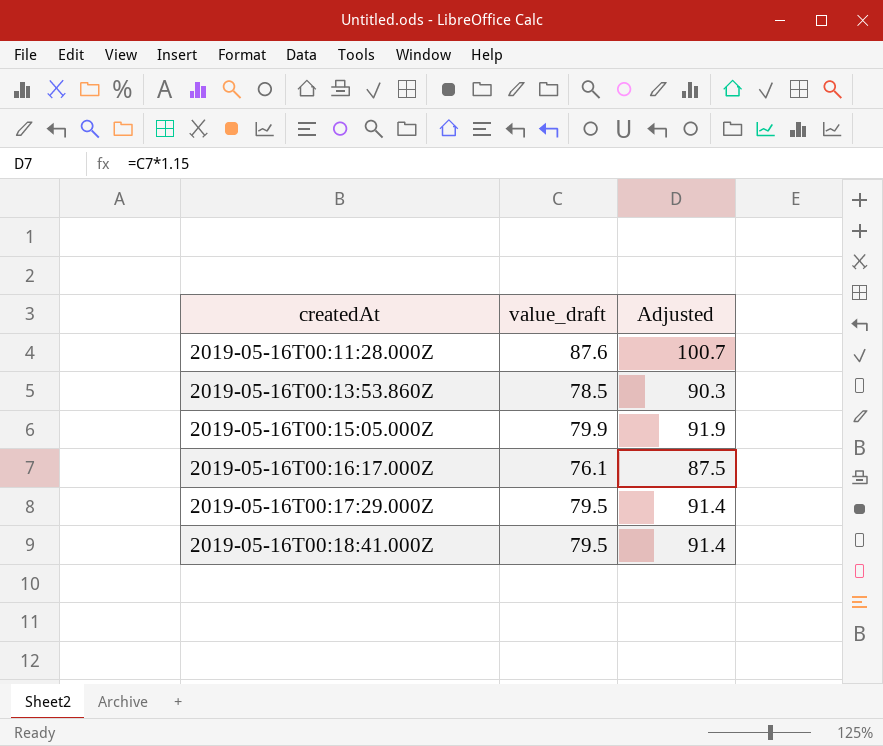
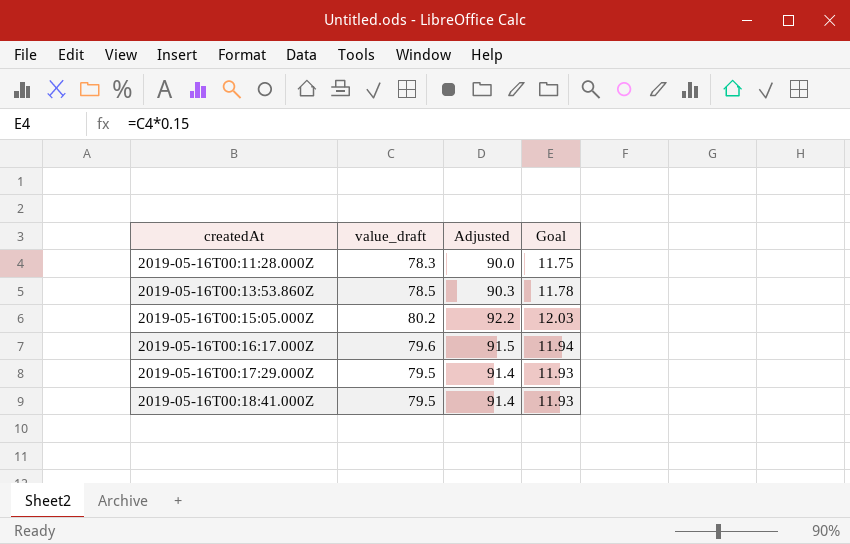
column Goal | formula: none -> [value_draft] * 0.15
2019-05-16T00:11:28.000Z | value_draft: 87.6 -> 78.3
2019-05-16T00:11:28.000Z | Adjusted: 100.7 -> 90.0
2019-05-16T00:15:05.000Z | value_draft: 79.9 -> 80.2
2019-05-16T00:15:05.000Z | Adjusted: 91.9 -> 92.2
2019-05-16T00:16:17.000Z | value_draft: 76.1 -> 79.6
2019-05-16T00:16:17.000Z | Adjusted: 87.5 -> 91.5

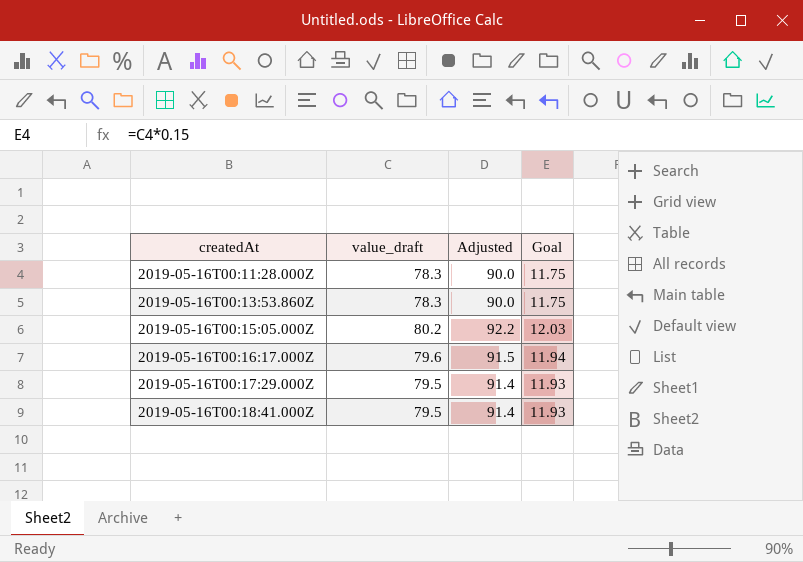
2019-05-16T00:13:53.860Z | value_draft: 78.5 -> 78.3
2019-05-16T00:13:53.860Z | Adjusted: 90.3 -> 90.0
2019-05-16T00:13:53.860Z | Goal: 11.78 -> 11.75

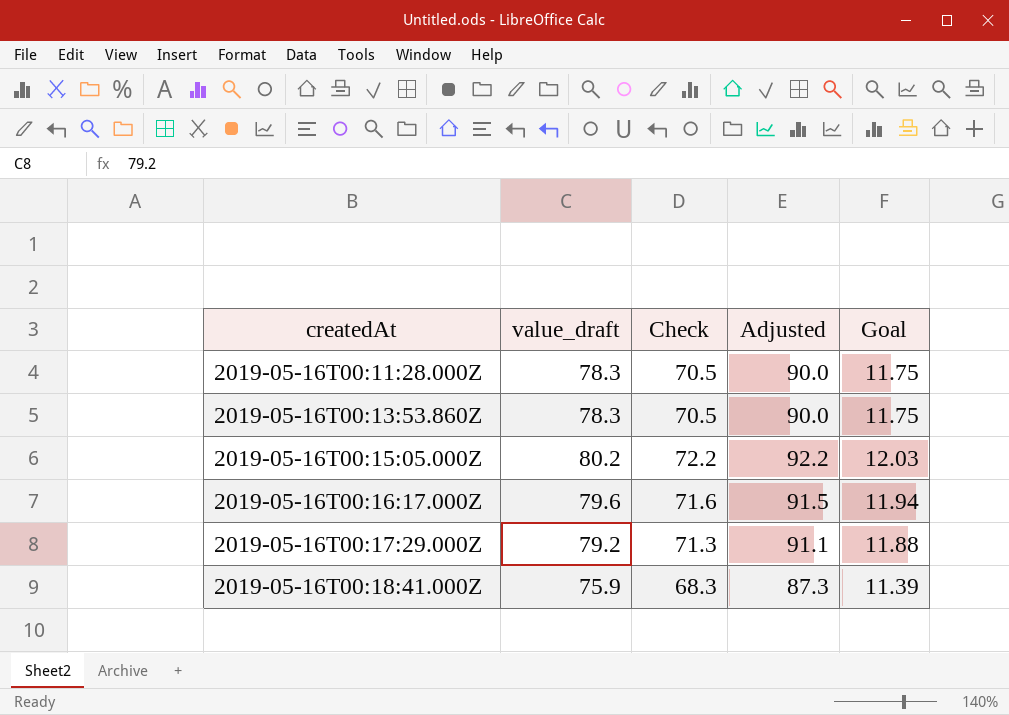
column Check | formula: none -> [value_draft] * 0.9
2019-05-16T00:17:29.000Z | value_draft: 79.5 -> 79.2
2019-05-16T00:17:29.000Z | Adjusted: 91.4 -> 91.1
2019-05-16T00:17:29.000Z | Goal: 11.93 -> 11.88
2019-05-16T00:18:41.000Z | value_draft: 79.5 -> 75.9
2019-05-16T00:18:41.000Z | Adjusted: 91.4 -> 87.3
2019-05-16T00:18:41.000Z | Goal: 11.93 -> 11.39

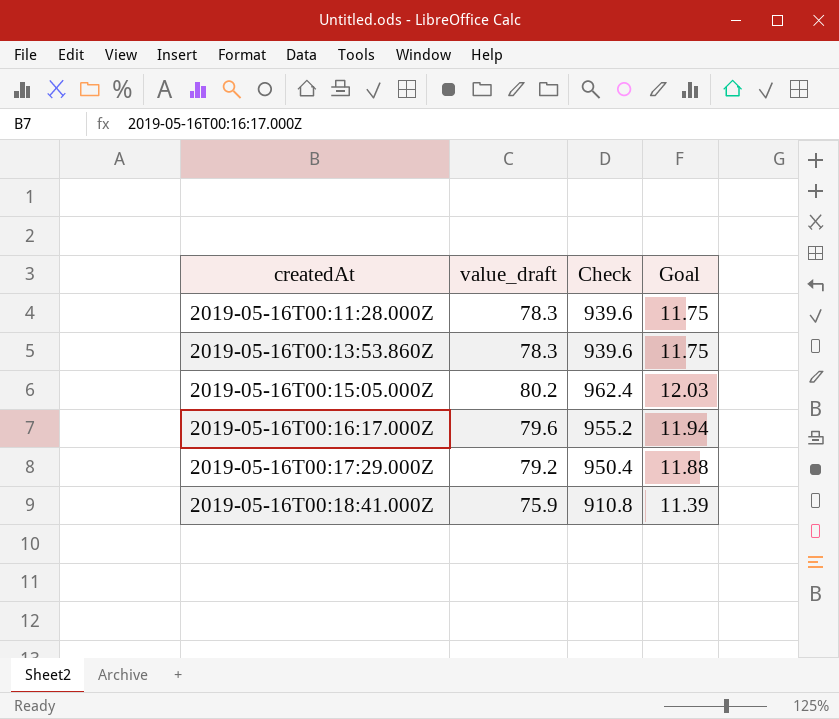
column Adjusted | formula: [value_draft] * 1.15 -> none
column Check | formula: [value_draft] * 0.9 -> [value_draft] * 12

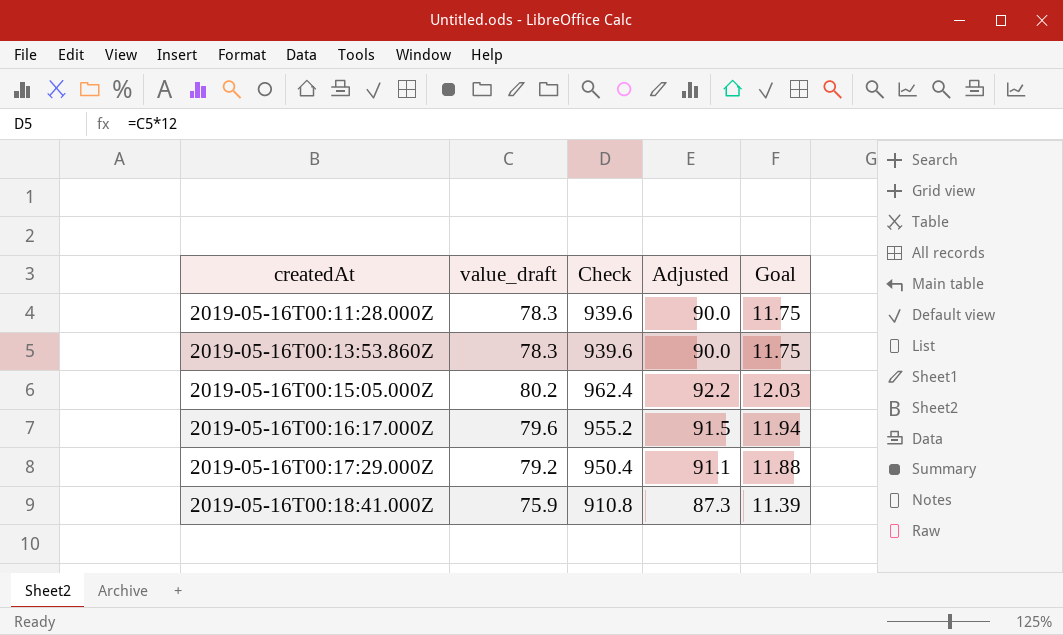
column Adjusted | formula: none -> [value_draft] * 1.15

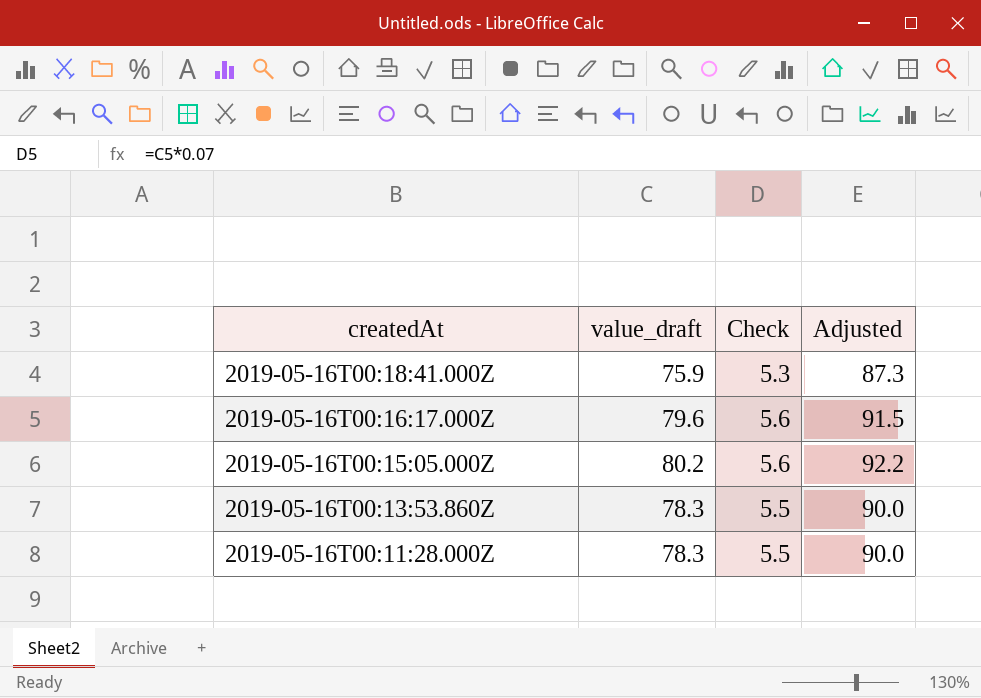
row order: createdAt ascending -> createdAt descending
column Goal | formula: [value_draft] * 0.15 -> none
column Check | formula: [value_draft] * 12 -> [value_draft] * 0.07
row 2019-05-16T00:17:29.000Z: 79.2 | 950.4 | 91.1 | 11.88 -> none

